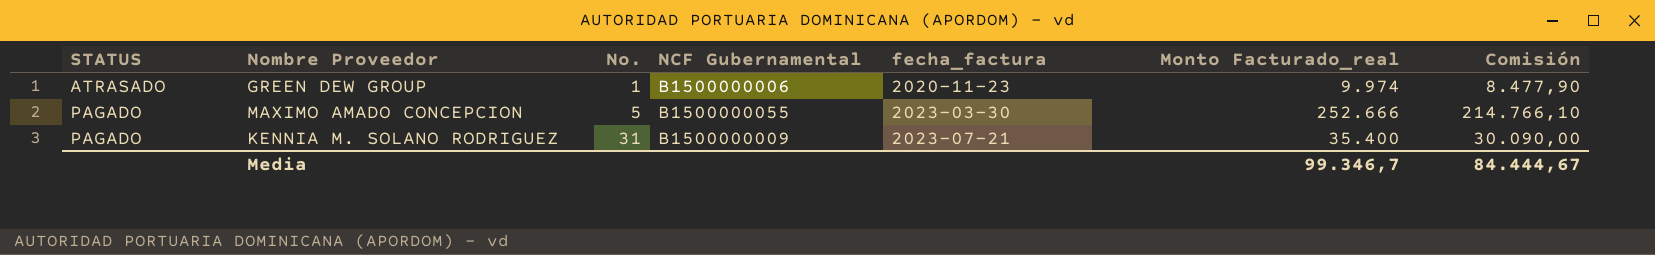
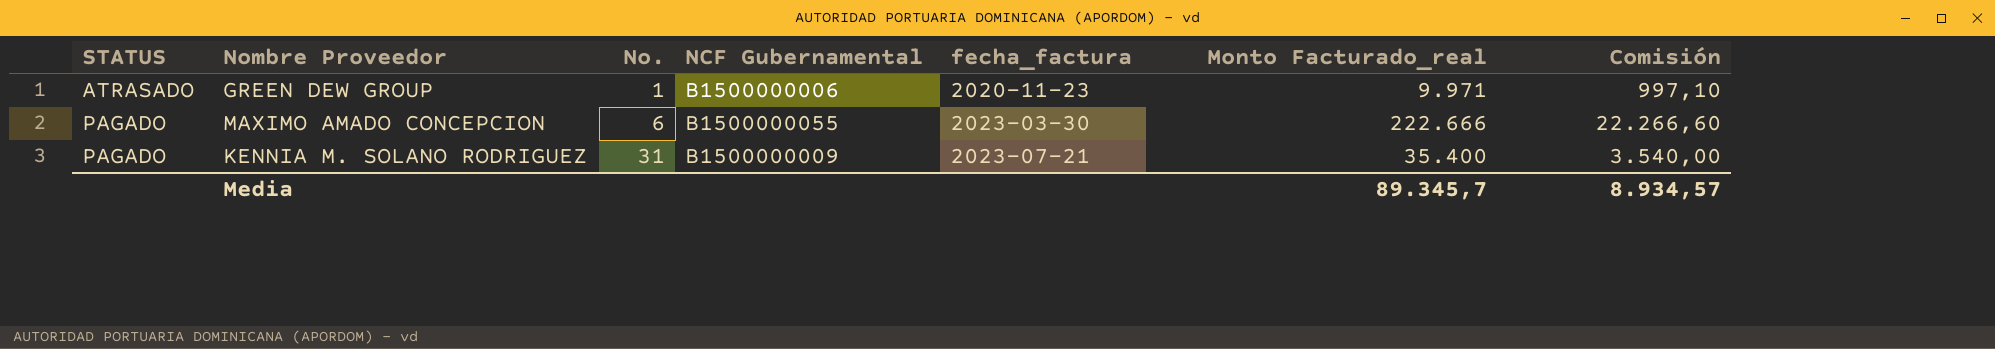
column Comisión | formula: [Monto Facturado_real] * 0,85 -> [Monto Facturado_real] * 0,1
GREEN DEW GROUP | Monto Facturado_real: 9.974 -> 9.971
MAXIMO AMADO CONCEPCION | No.: 5 -> 6
MAXIMO AMADO CONCEPCION | Monto Facturado_real: 252.666 -> 222.666
Media | Monto Facturado_real: 99.346,7 -> 89.345,7
Media | Comisión: 84.444,67 -> 8.934,57

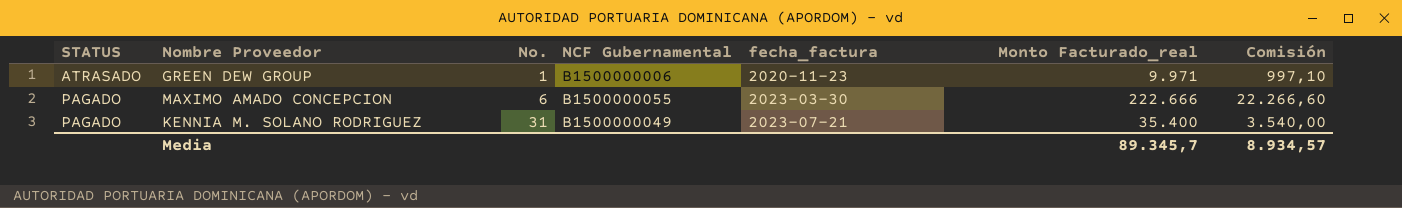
KENNIA M. SOLANO RODRIGUEZ | NCF Gubernamental: B1500000009 -> B1500000049

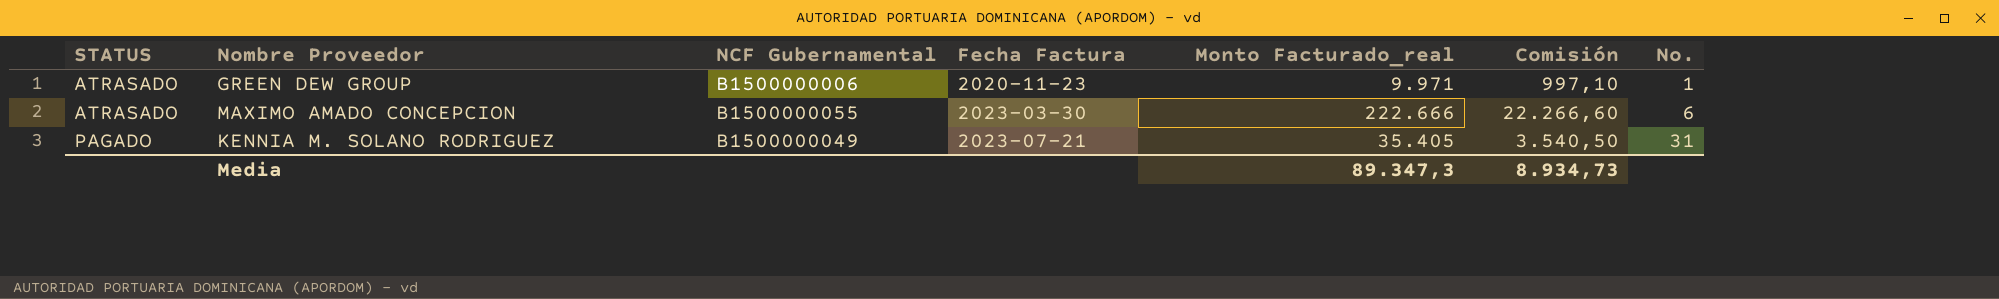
column name: fecha_factura -> Fecha Factura
column No. | position: 3 -> 7
MAXIMO AMADO CONCEPCION | STATUS: PAGADO -> ATRASADO
KENNIA M. SOLANO RODRIGUEZ | Monto Facturado_real: 35.400 -> 35.405
KENNIA M. SOLANO RODRIGUEZ | Comisión: 3.540,00 -> 3.540,50
Media | Monto Facturado_real: 89.345,7 -> 89.347,3
Media | Comisión: 8.934,57 -> 8.934,73

